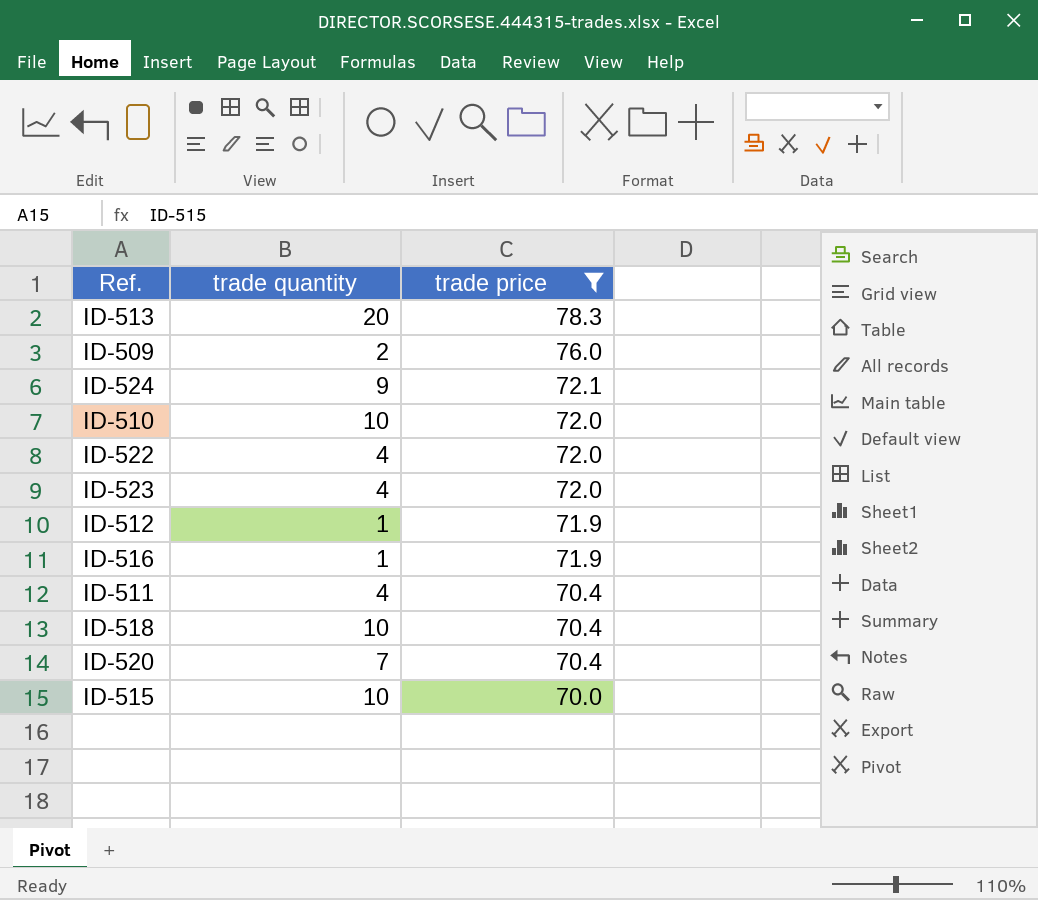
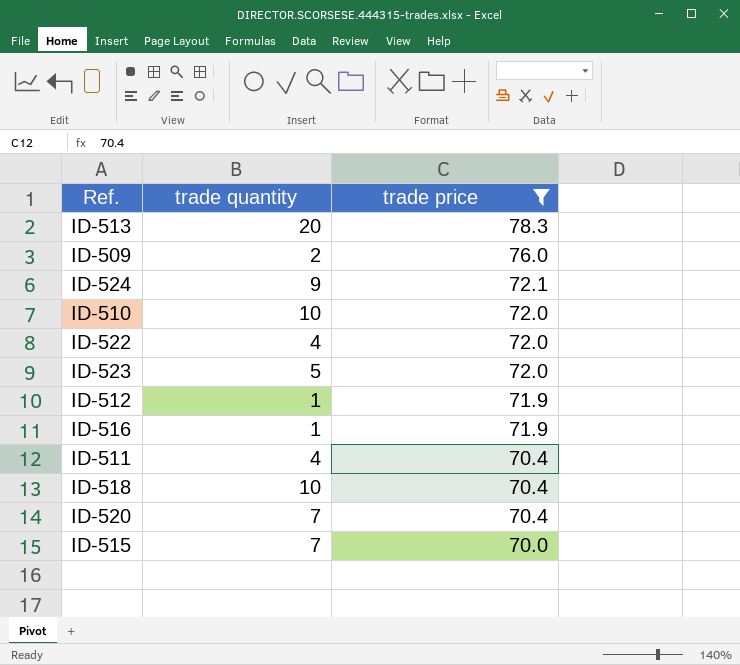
ID-523 | trade quantity: 4 -> 5
ID-515 | trade quantity: 10 -> 7

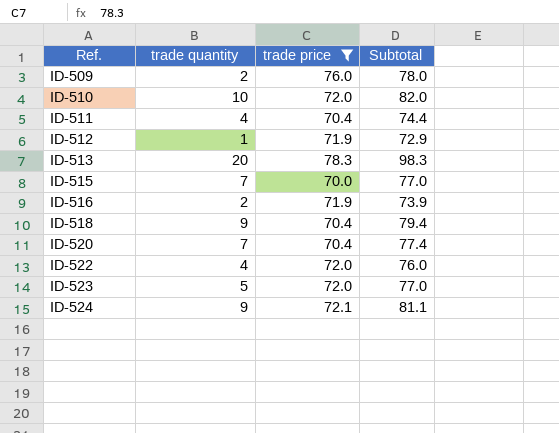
row order: trade price descending -> Ref. ascending
column Subtotal | formula: none -> [trade quantity] + [trade price]
ID-516 | trade quantity: 1 -> 2
ID-518 | trade quantity: 10 -> 9

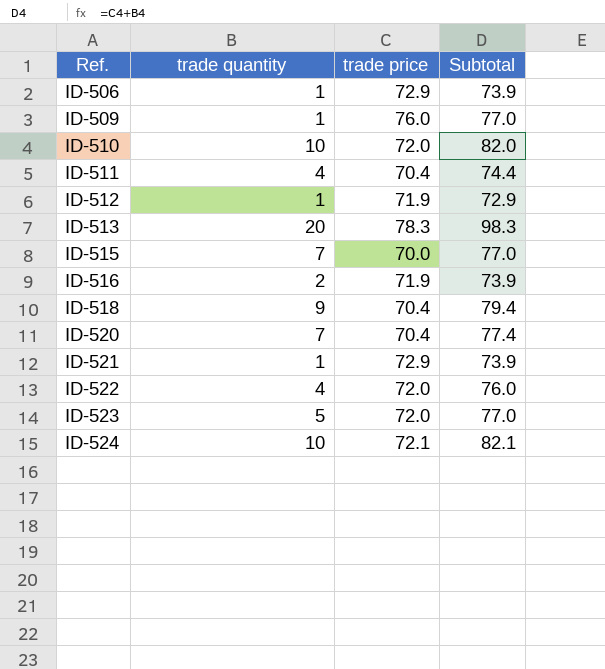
filter: trade price != 72.9 -> none
ID-509 | trade quantity: 2 -> 1
ID-509 | Subtotal: 78.0 -> 77.0
ID-524 | trade quantity: 9 -> 10
ID-524 | Subtotal: 81.1 -> 82.1

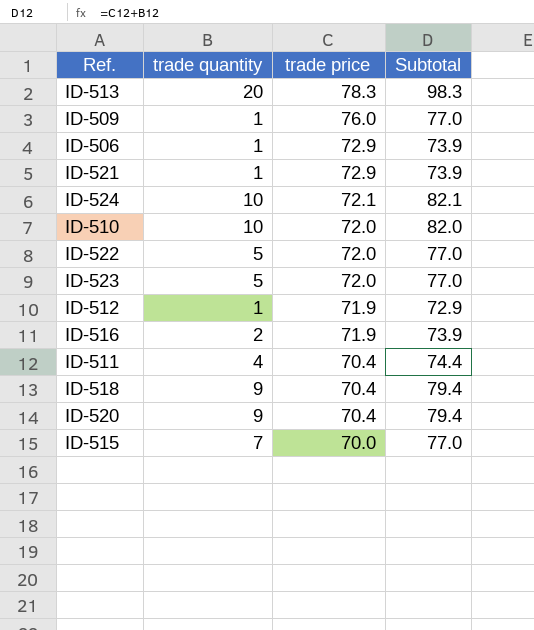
row order: Ref. ascending -> trade price descending
ID-522 | trade quantity: 4 -> 5
ID-522 | Subtotal: 76.0 -> 77.0
ID-520 | trade quantity: 7 -> 9
ID-520 | Subtotal: 77.4 -> 79.4

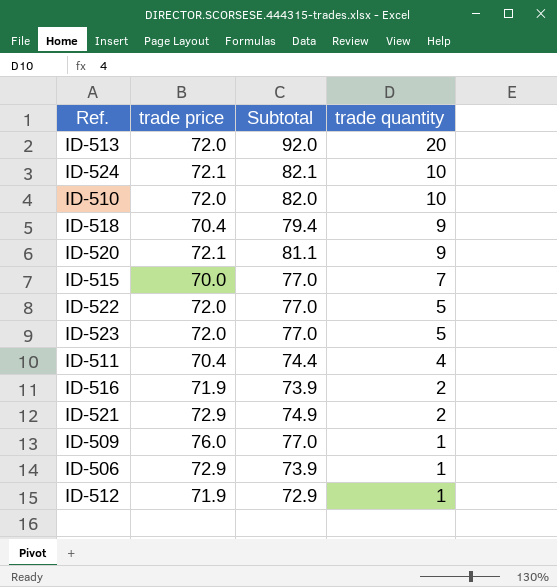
row order: trade price descending -> trade quantity descending
column trade quantity | position: 2 -> 4
ID-513 | trade price: 78.3 -> 72.0
ID-513 | Subtotal: 98.3 -> 92.0
ID-520 | trade price: 70.4 -> 72.1
ID-520 | Subtotal: 79.4 -> 81.1
ID-521 | Subtotal: 73.9 -> 74.9
ID-521 | trade quantity: 1 -> 2

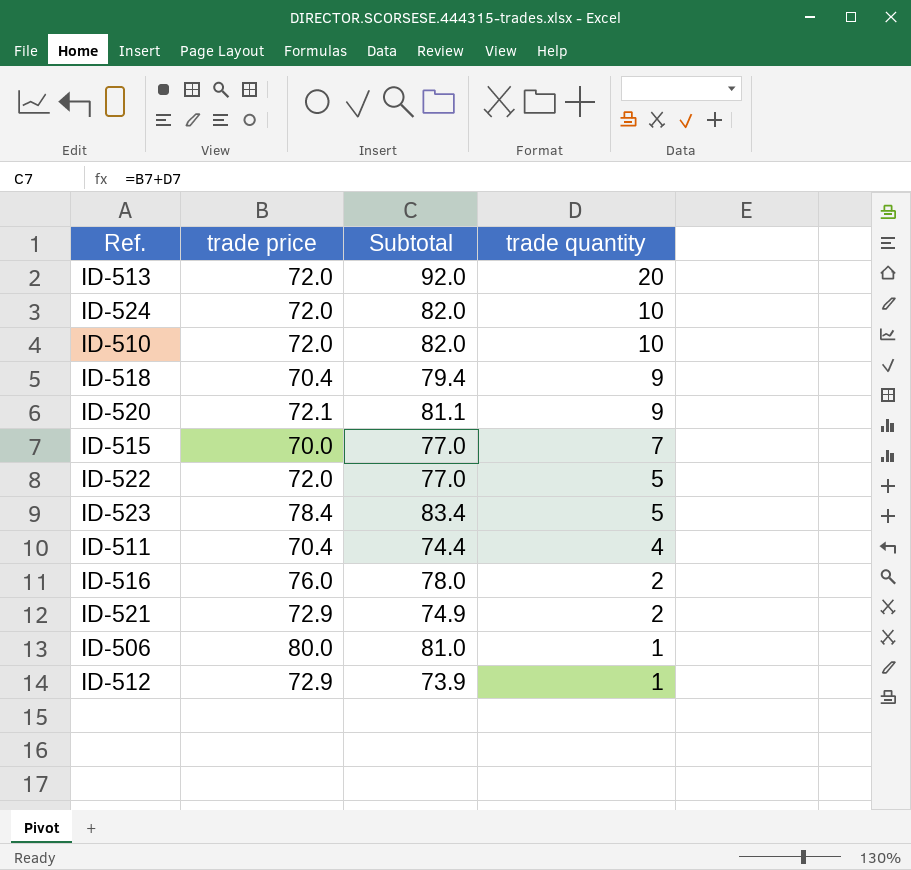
row ID-509: 76.0 | 77.0 | 1 -> none
ID-524 | trade price: 72.1 -> 72.0
ID-524 | Subtotal: 82.1 -> 82.0
ID-523 | trade price: 72.0 -> 78.4
ID-523 | Subtotal: 77.0 -> 83.4
ID-516 | trade price: 71.9 -> 76.0
ID-516 | Subtotal: 73.9 -> 78.0
ID-506 | trade price: 72.9 -> 80.0
ID-506 | Subtotal: 73.9 -> 81.0
ID-512 | trade price: 71.9 -> 72.9
ID-512 | Subtotal: 72.9 -> 73.9

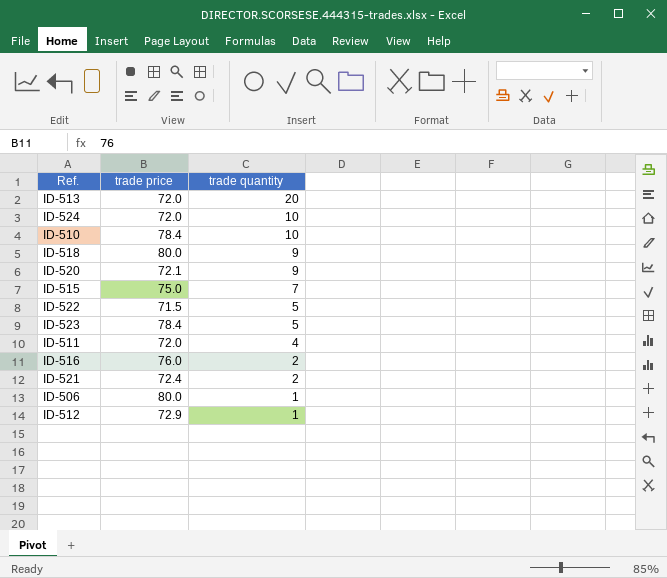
column Subtotal | formula: [trade price] + [trade quantity] -> none
ID-510 | trade price: 72.0 -> 78.4
ID-518 | trade price: 70.4 -> 80.0
ID-515 | trade price: 70.0 -> 75.0
ID-522 | trade price: 72.0 -> 71.5
ID-511 | trade price: 70.4 -> 72.0
ID-521 | trade price: 72.9 -> 72.4

